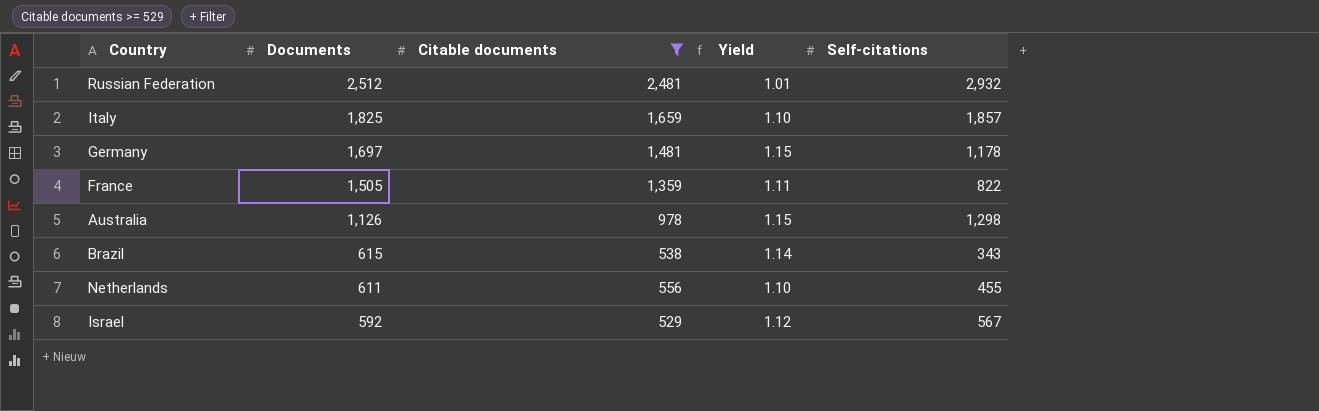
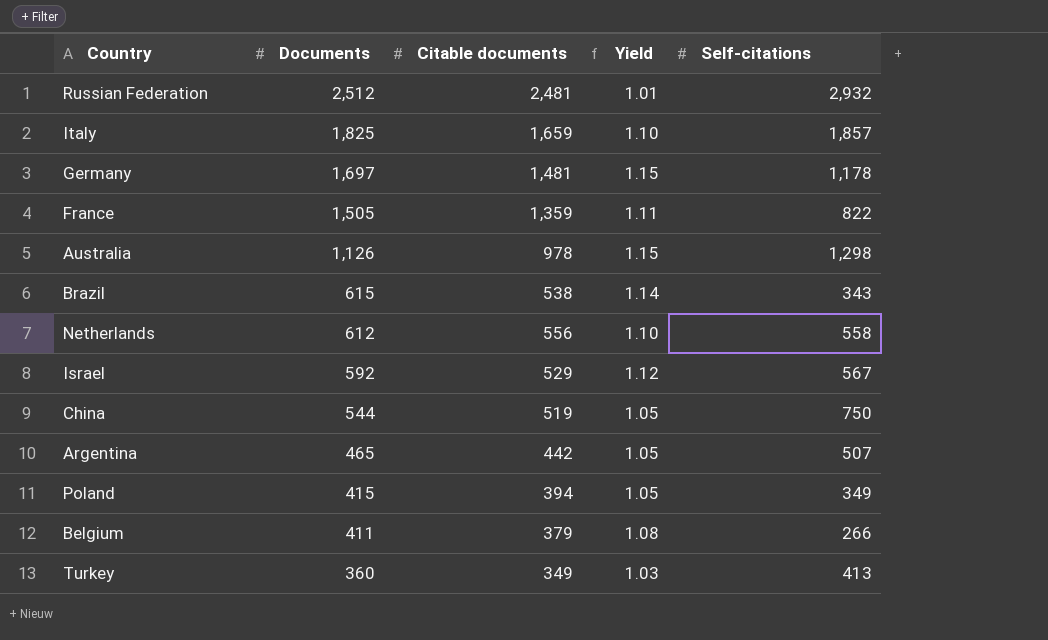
filter: Citable documents >= 529 -> none
Netherlands | Documents: 611 -> 612
Netherlands | Self-citations: 455 -> 558

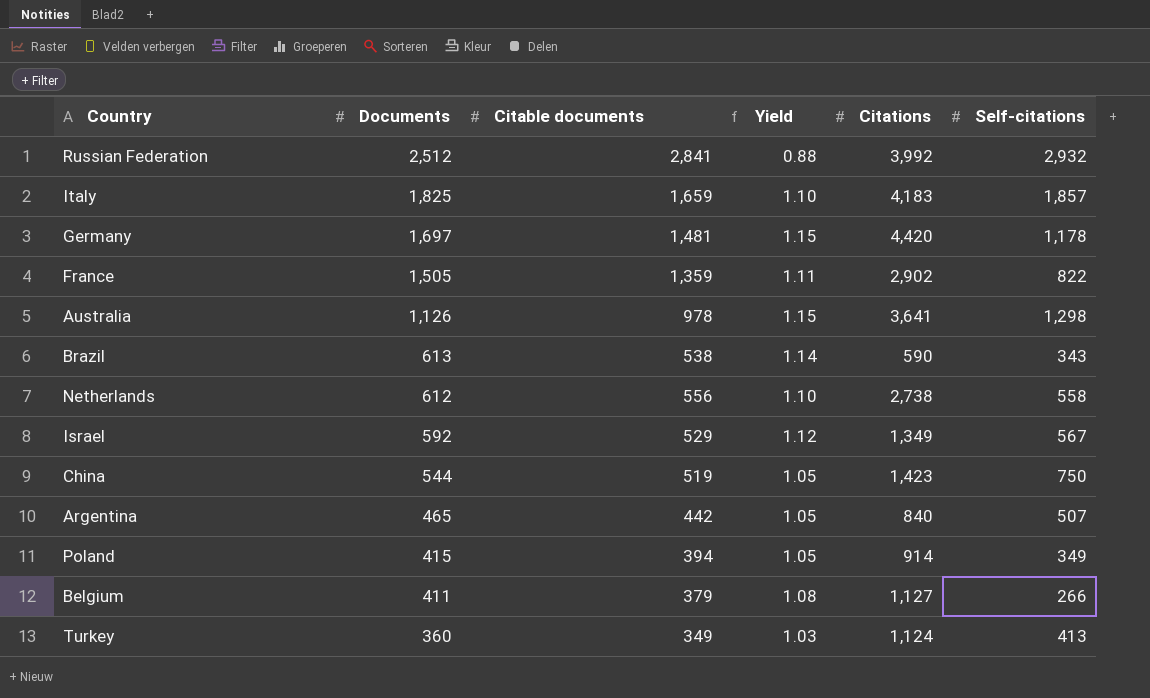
column Citations | position: none -> 5
Russian Federation | Citable documents: 2,481 -> 2,841
Russian Federation | Yield: 1.01 -> 0.88
Brazil | Documents: 615 -> 613

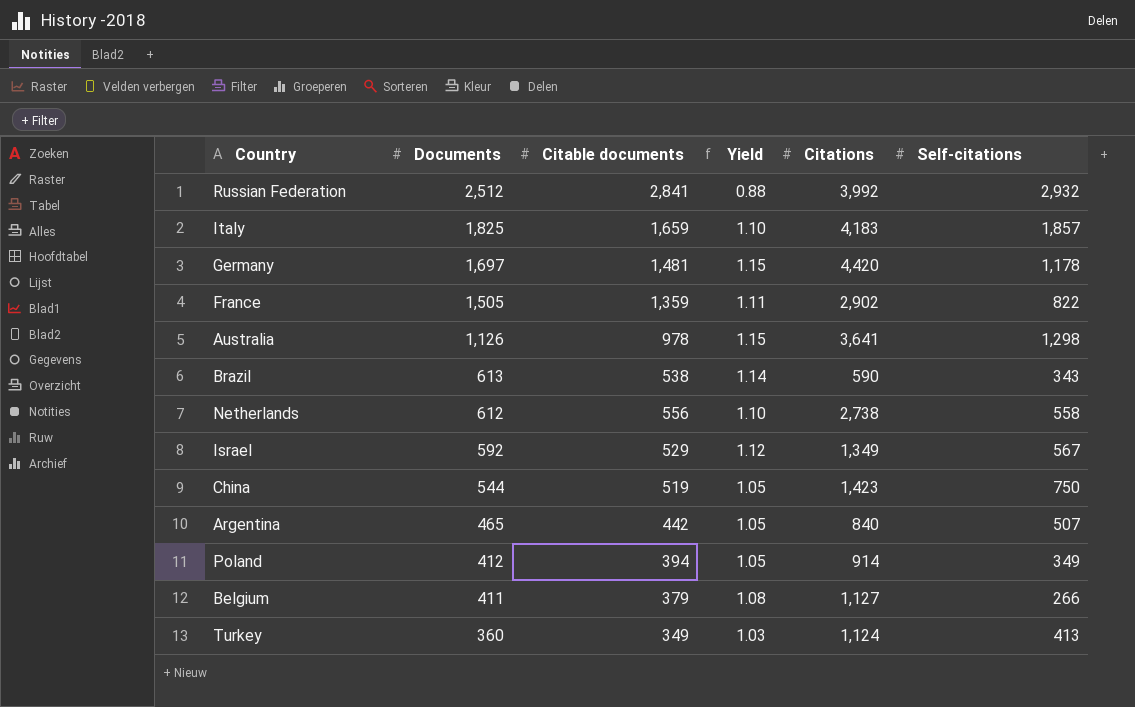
Poland | Documents: 415 -> 412

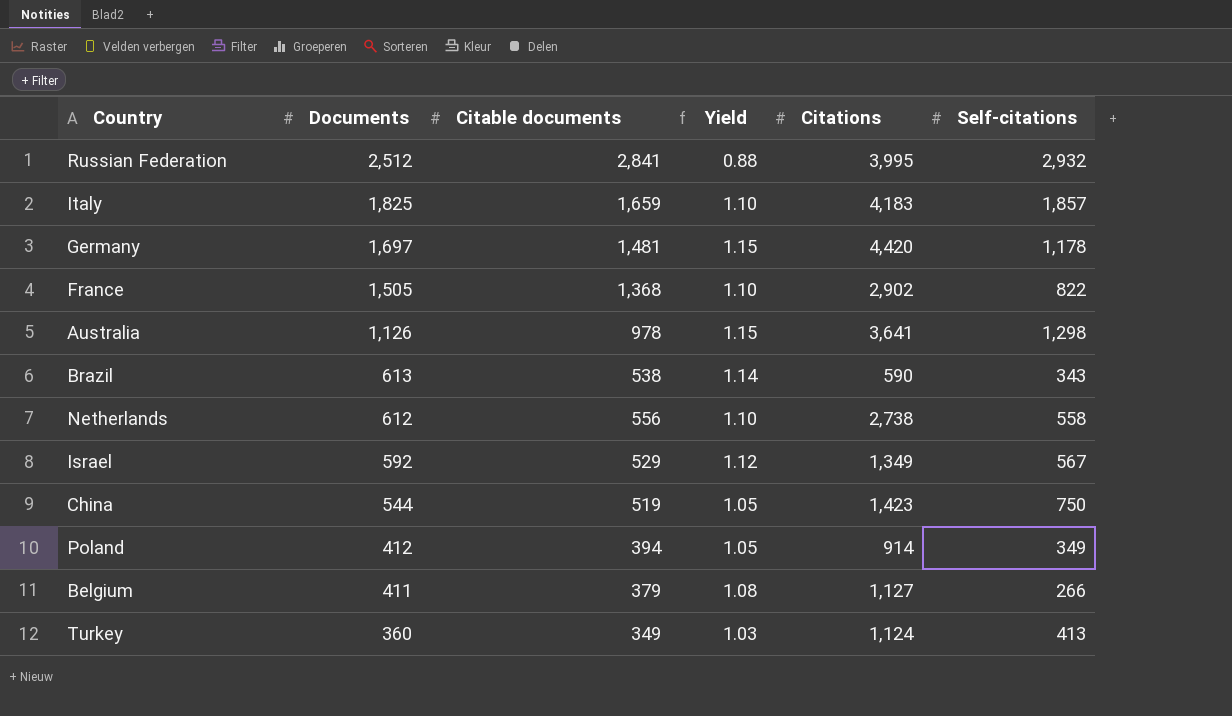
row Argentina: 465 | 442 | 1.05 | 840 | 507 -> none
Russian Federation | Citations: 3,992 -> 3,995
France | Citable documents: 1,359 -> 1,368
France | Yield: 1.11 -> 1.10

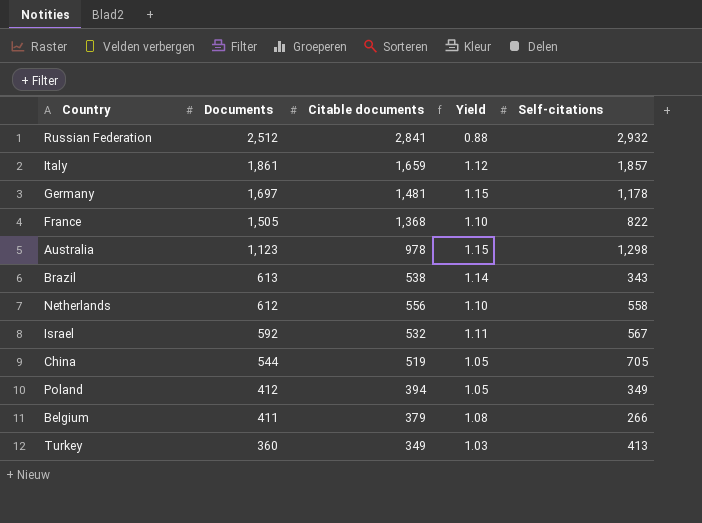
column Citations | position: 5 -> none
Italy | Documents: 1,825 -> 1,861
Italy | Yield: 1.10 -> 1.12
Australia | Documents: 1,126 -> 1,123
Israel | Citable documents: 529 -> 532
Israel | Yield: 1.12 -> 1.11
China | Self-citations: 750 -> 705

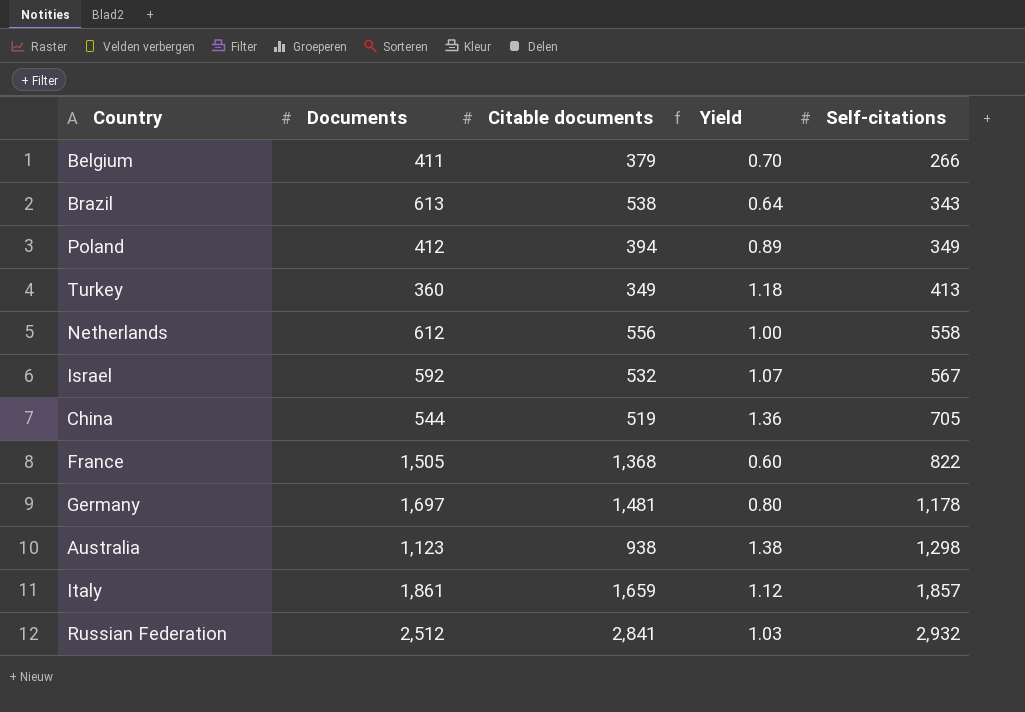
row order: Documents descending -> Self-citations ascending
column Yield | formula: [Documents] / [Citable documents] -> [Self-citations] / [Citable documents]
Australia | Citable documents: 978 -> 938

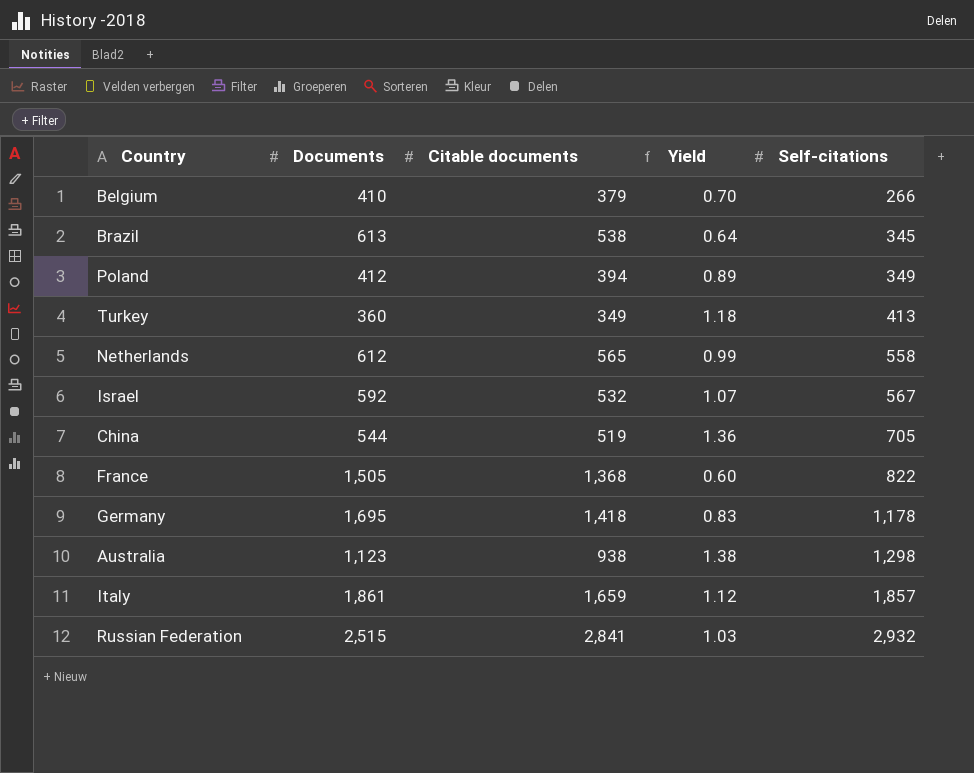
Belgium | Documents: 411 -> 410
Brazil | Self-citations: 343 -> 345
Netherlands | Citable documents: 556 -> 565
Netherlands | Yield: 1.00 -> 0.99
Germany | Documents: 1,697 -> 1,695
Germany | Citable documents: 1,481 -> 1,418
Germany | Yield: 0.80 -> 0.83
Russian Federation | Documents: 2,512 -> 2,515

